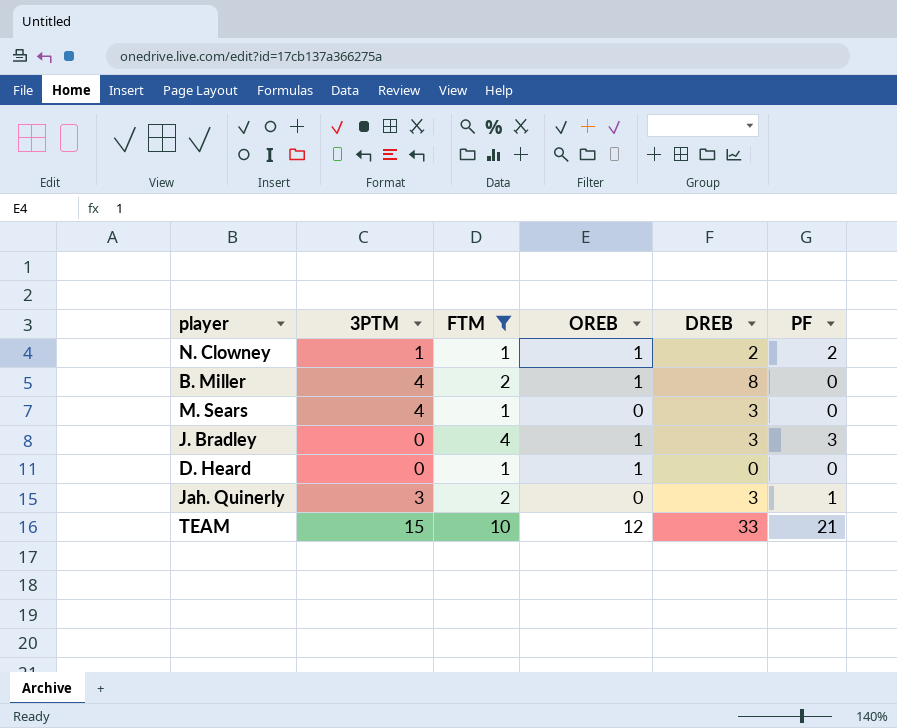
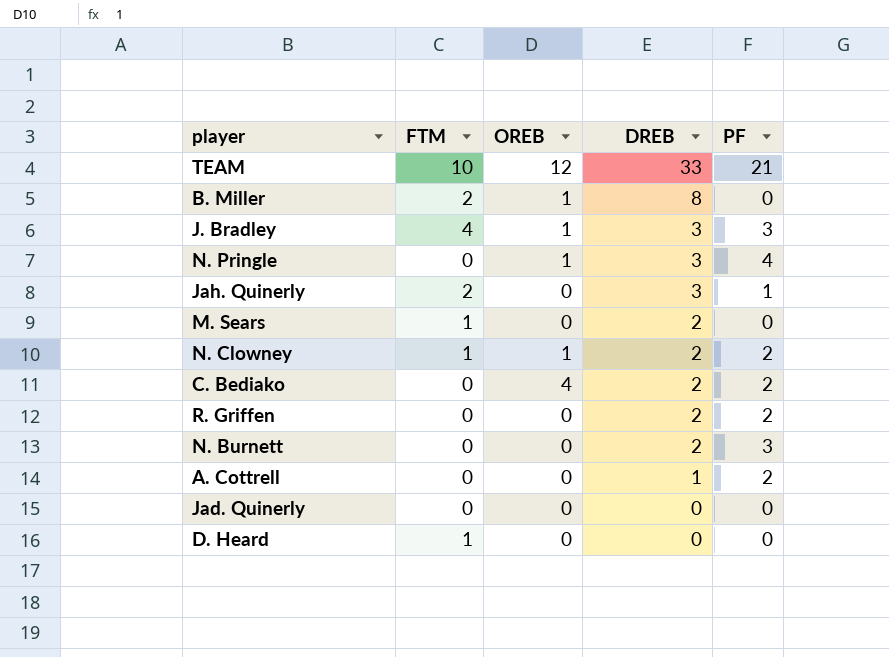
filter: FTM != 0 -> none
row order: none -> DREB descending
column 3PTM | position: 2 -> none
M. Sears | DREB: 3 -> 2
D. Heard | OREB: 1 -> 0

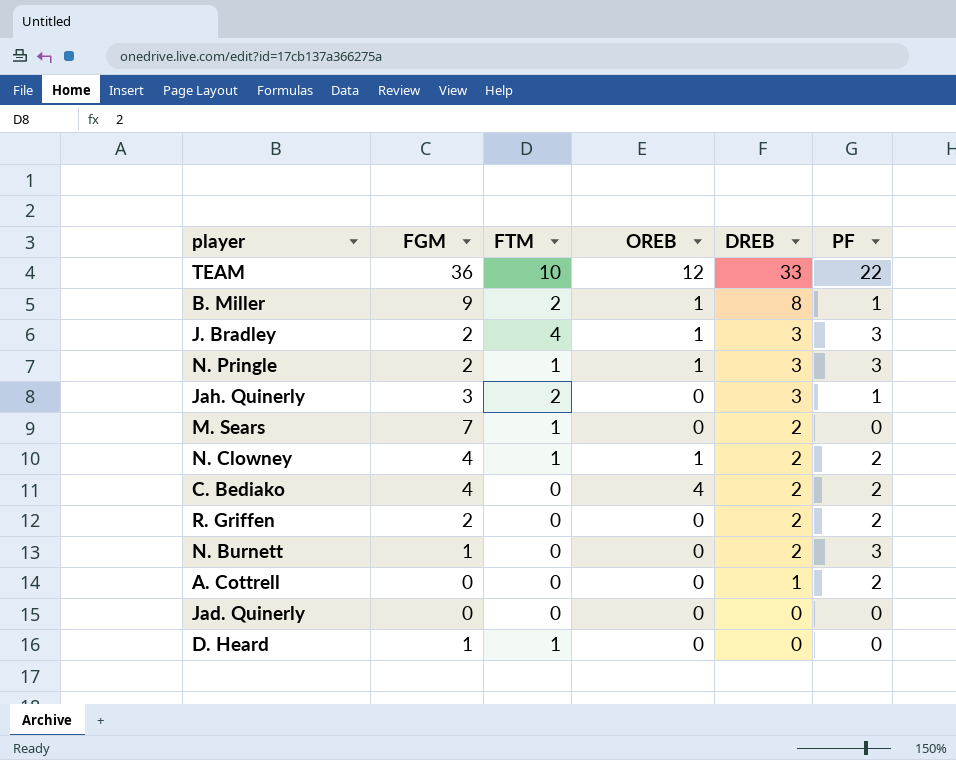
column FGM | position: none -> 2
TEAM | PF: 21 -> 22
B. Miller | PF: 0 -> 1
N. Pringle | FTM: 0 -> 1
N. Pringle | PF: 4 -> 3

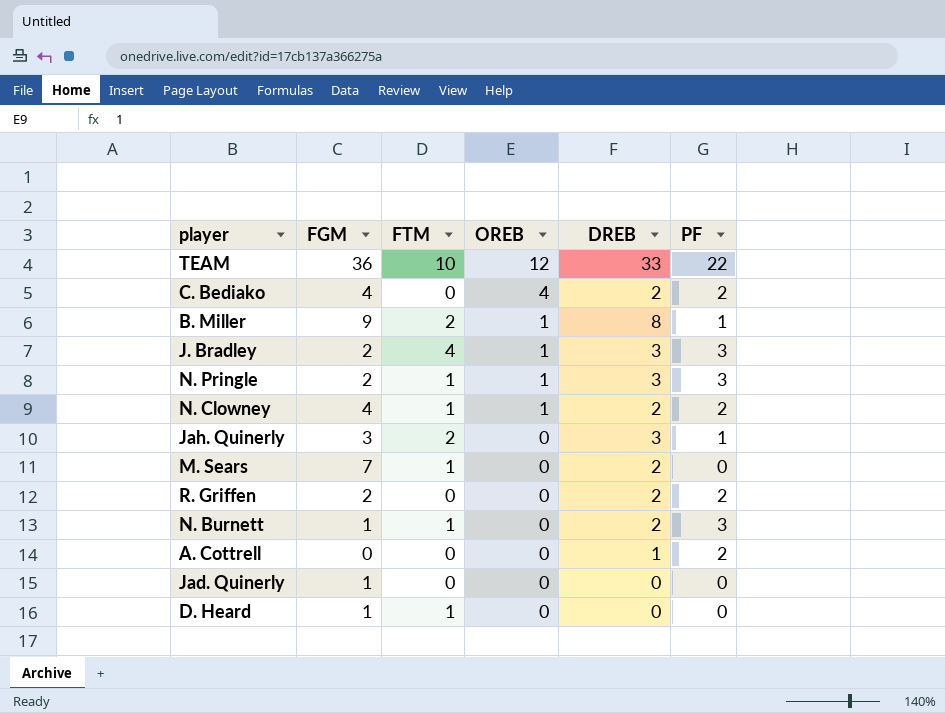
row order: DREB descending -> OREB descending
N. Burnett | FTM: 0 -> 1
Jad. Quinerly | FGM: 0 -> 1

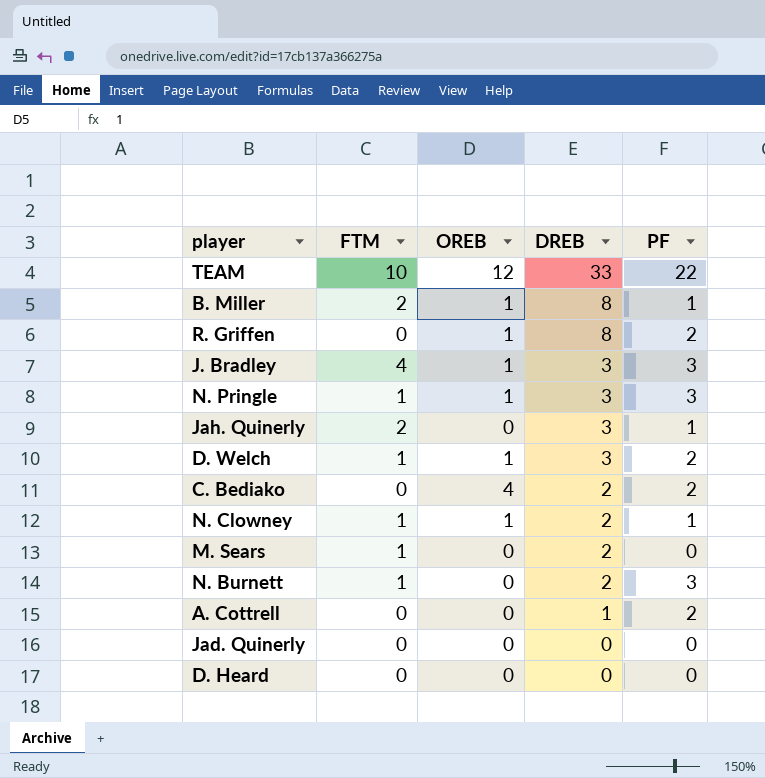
row order: OREB descending -> DREB descending
column FGM | position: 2 -> none
R. Griffen | OREB: 0 -> 1
R. Griffen | DREB: 2 -> 8
row D. Welch: none -> 1 | 1 | 3 | 2
N. Clowney | PF: 2 -> 1
D. Heard | FTM: 1 -> 0

